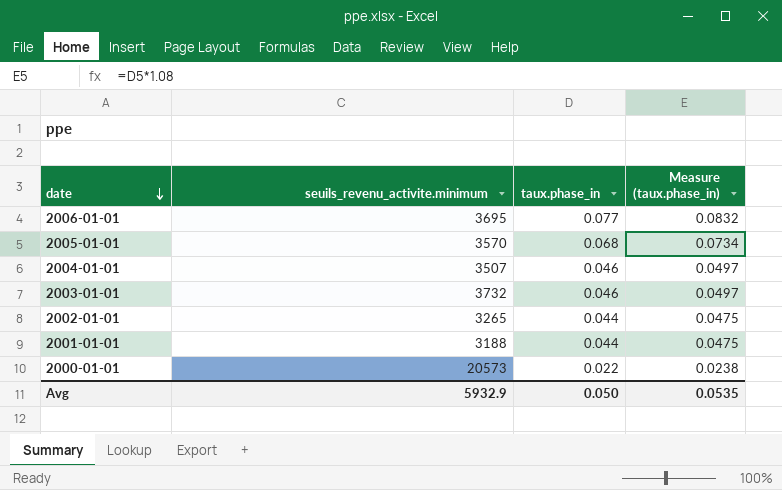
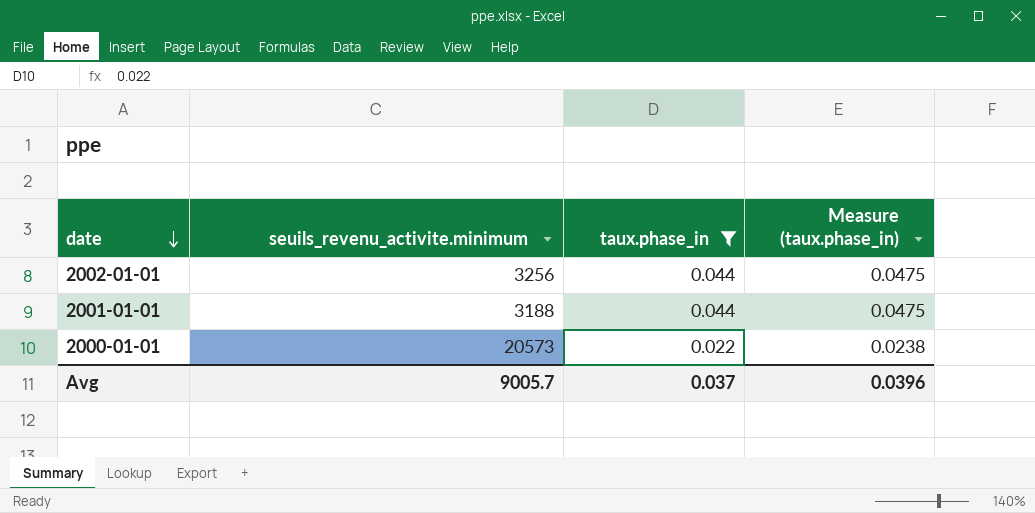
filter: none -> taux.phase_in <= 0.044
2002-01-01 | seuils_revenu_activite.minimum: 3265 -> 3256
Avg | seuils_revenu_activite.minimum: 5932.9 -> 9005.7
Avg | taux.phase_in: 0.050 -> 0.037
Avg | Measure (taux.phase_in): 0.0535 -> 0.0396

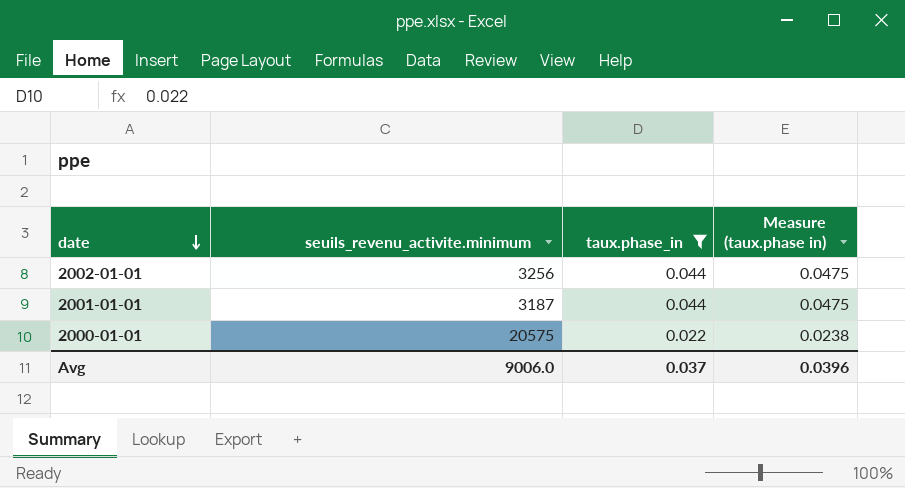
column name: Measure (taux.phase_in) -> Measure (taux.phase in)
2001-01-01 | seuils_revenu_activite.minimum: 3188 -> 3187
2000-01-01 | seuils_revenu_activite.minimum: 20573 -> 20575
Avg | seuils_revenu_activite.minimum: 9005.7 -> 9006.0

